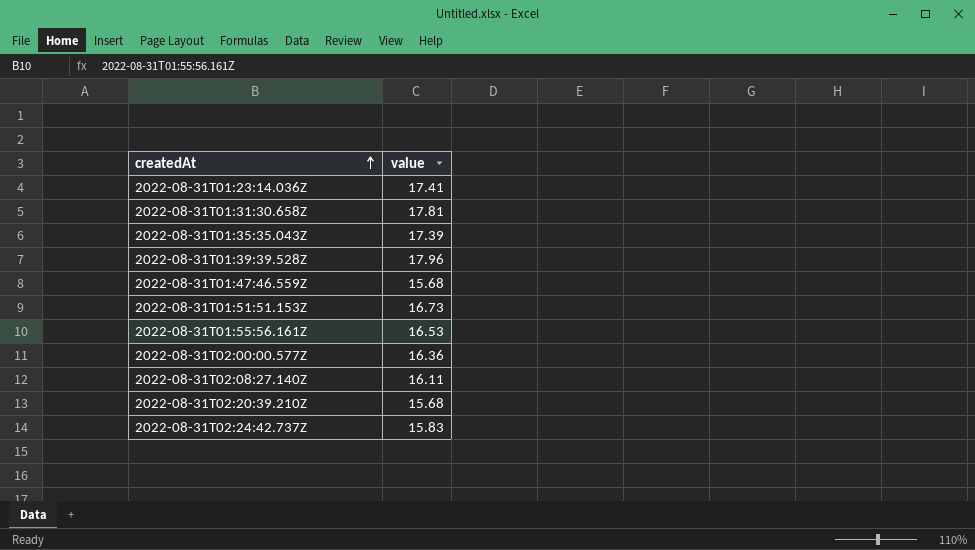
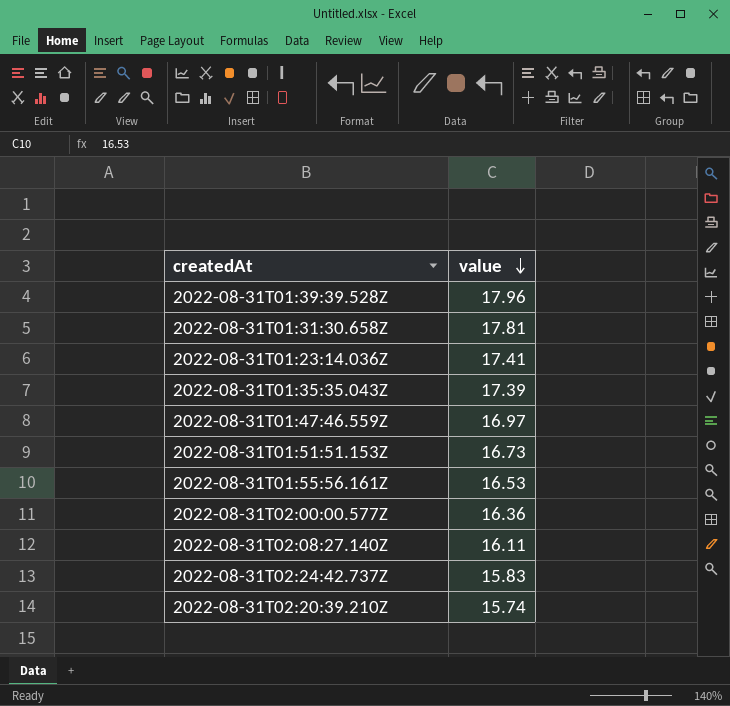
row order: createdAt ascending -> value descending
2022-08-31T01:47:46.559Z | value: 15.68 -> 16.97
2022-08-31T02:20:39.210Z | value: 15.68 -> 15.74

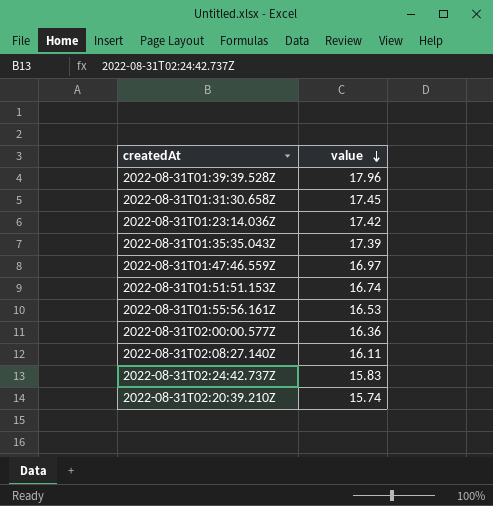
2022-08-31T01:31:30.658Z | value: 17.81 -> 17.45
2022-08-31T01:23:14.036Z | value: 17.41 -> 17.42
2022-08-31T01:51:51.153Z | value: 16.73 -> 16.74

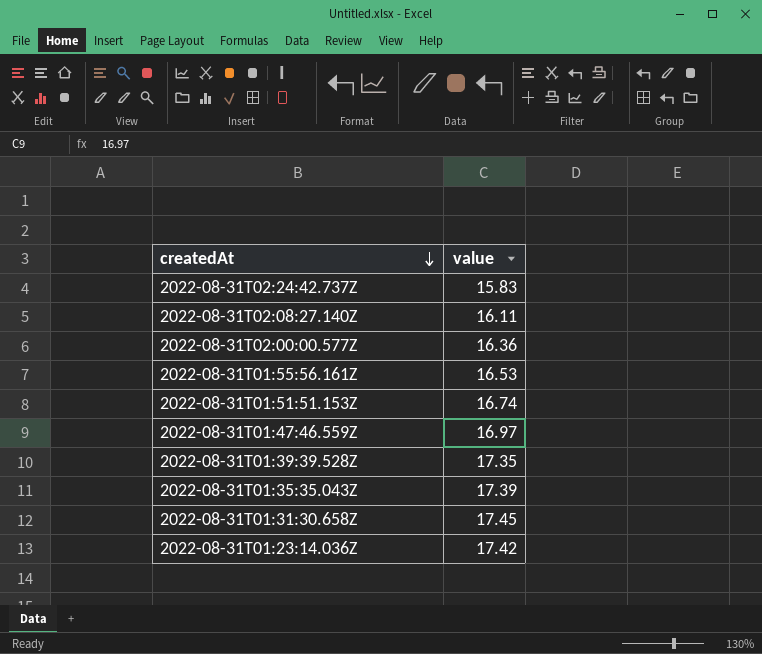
row order: value descending -> createdAt descending
row 2022-08-31T02:20:39.210Z: 15.74 -> none
2022-08-31T01:39:39.528Z | value: 17.96 -> 17.35

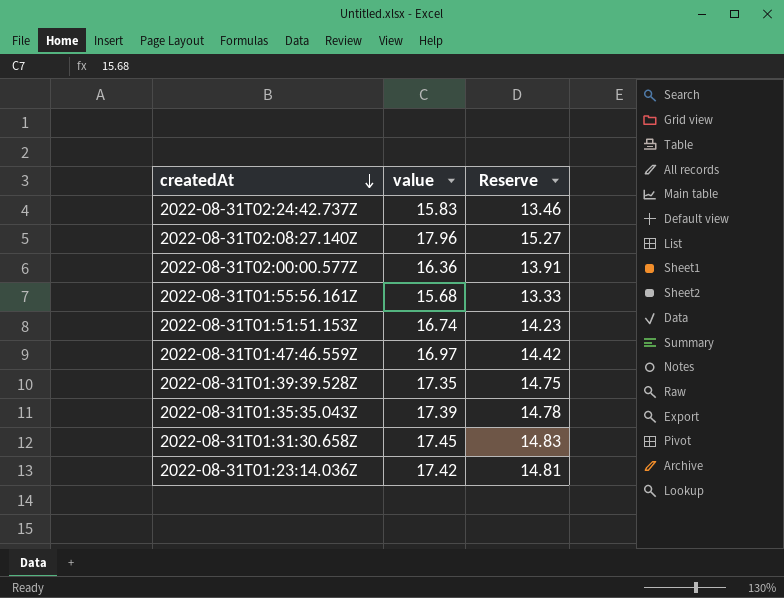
column Reserve | formula: none -> [value] * 0.85
2022-08-31T02:08:27.140Z | value: 16.11 -> 17.96
2022-08-31T01:55:56.161Z | value: 16.53 -> 15.68

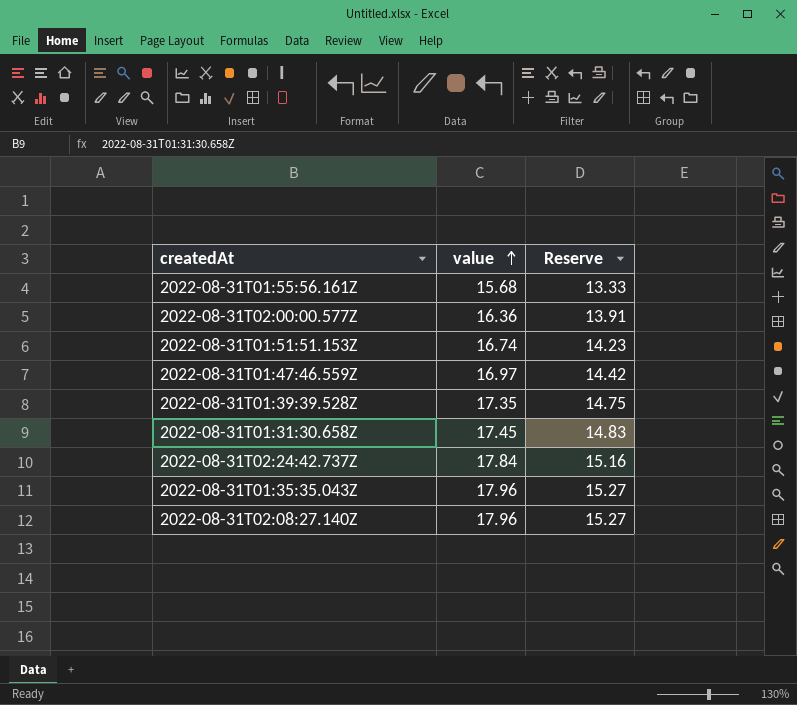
row order: createdAt descending -> value ascending
row 2022-08-31T01:23:14.036Z: 17.42 | 14.81 -> none
2022-08-31T02:24:42.737Z | value: 15.83 -> 17.84
2022-08-31T02:24:42.737Z | Reserve: 13.46 -> 15.16
2022-08-31T01:35:35.043Z | value: 17.39 -> 17.96
2022-08-31T01:35:35.043Z | Reserve: 14.78 -> 15.27

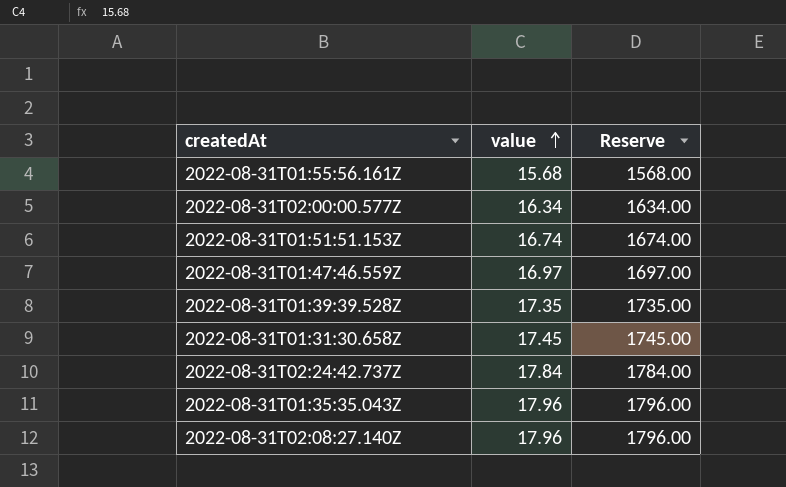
column Reserve | formula: [value] * 0.85 -> [value] * 100
2022-08-31T02:00:00.577Z | value: 16.36 -> 16.34

